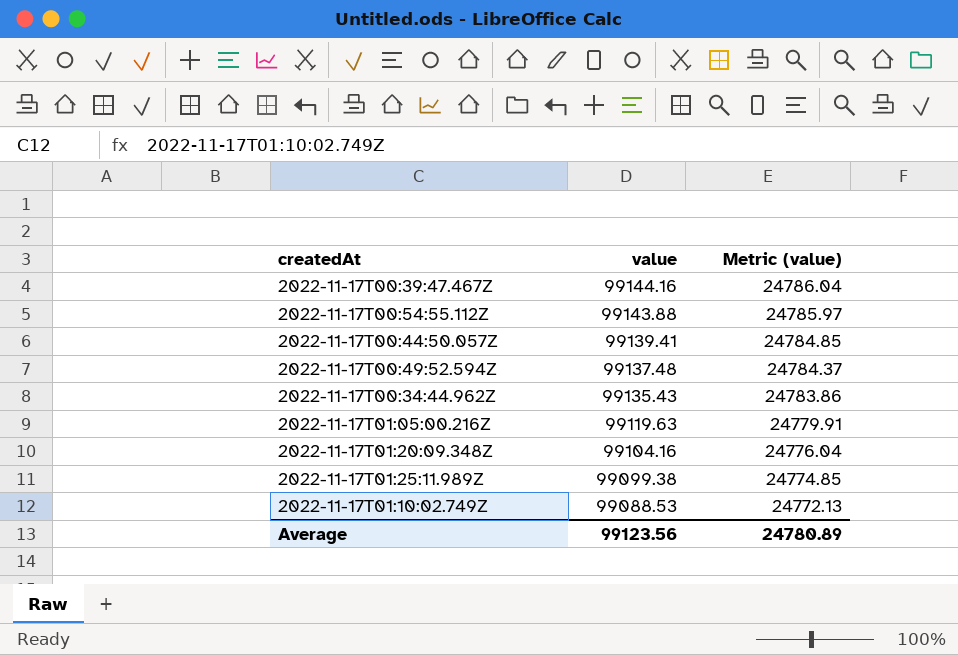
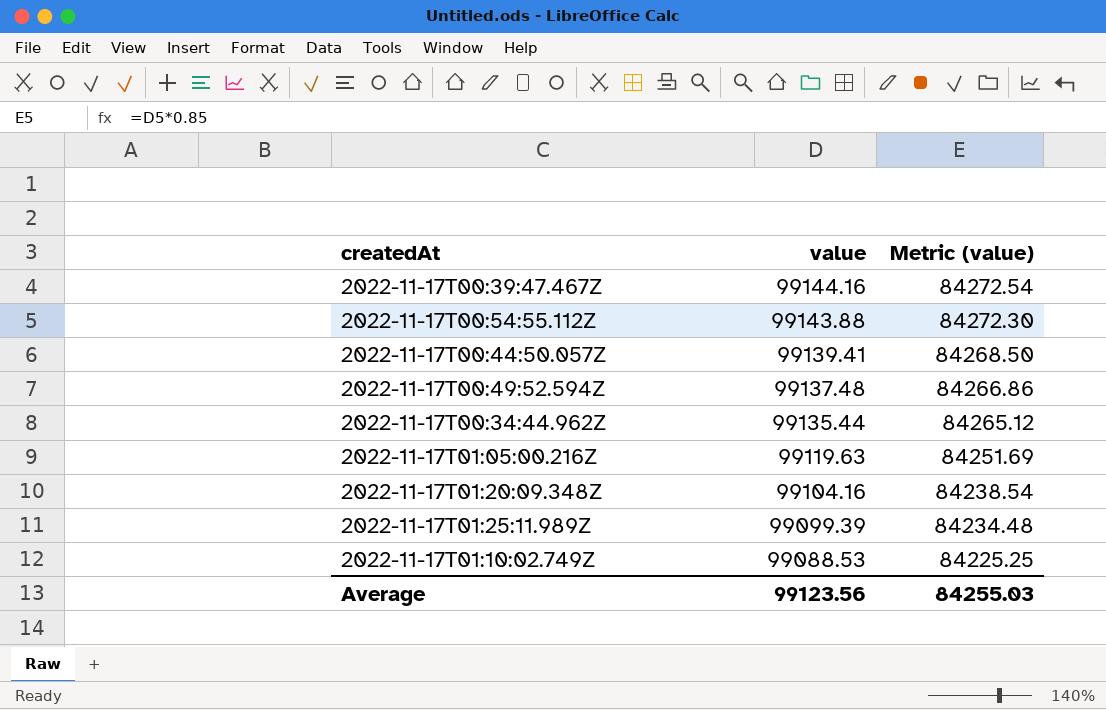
column Metric (value) | formula: [value] * 0.25 -> [value] * 0.85
2022-11-17T00:34:44.962Z | value: 99135.43 -> 99135.44
2022-11-17T01:25:11.989Z | value: 99099.38 -> 99099.39
Average | Metric (value): 24780.89 -> 84255.03

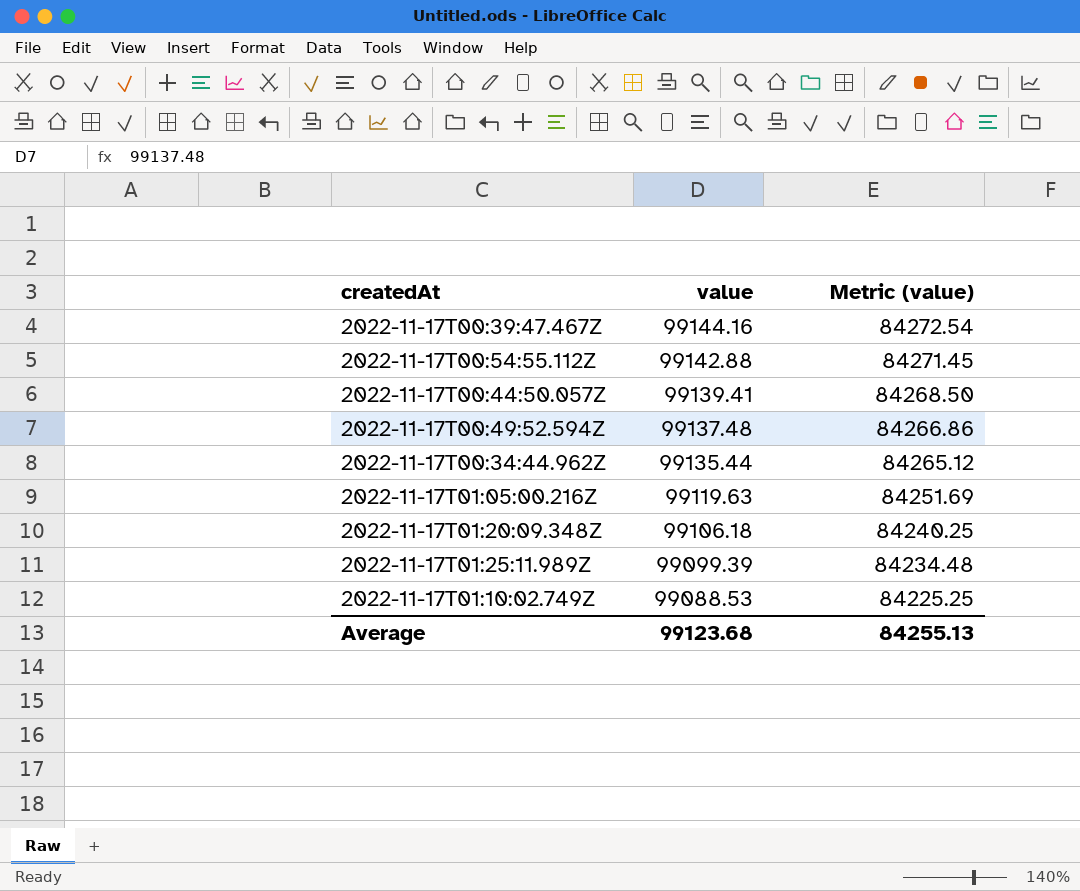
2022-11-17T00:54:55.112Z | value: 99143.88 -> 99142.88
2022-11-17T00:54:55.112Z | Metric (value): 84272.30 -> 84271.45
2022-11-17T01:20:09.348Z | value: 99104.16 -> 99106.18
2022-11-17T01:20:09.348Z | Metric (value): 84238.54 -> 84240.25
Average | value: 99123.56 -> 99123.68
Average | Metric (value): 84255.03 -> 84255.13

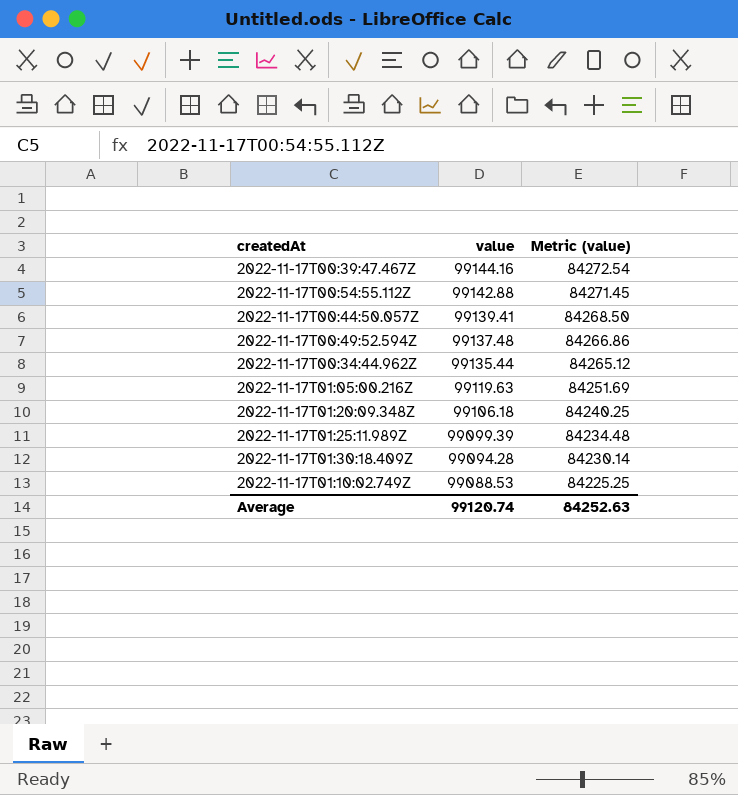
row 2022-11-17T01:30:18.409Z: none -> 99094.28 | 84230.14
Average | value: 99123.68 -> 99120.74
Average | Metric (value): 84255.13 -> 84252.63

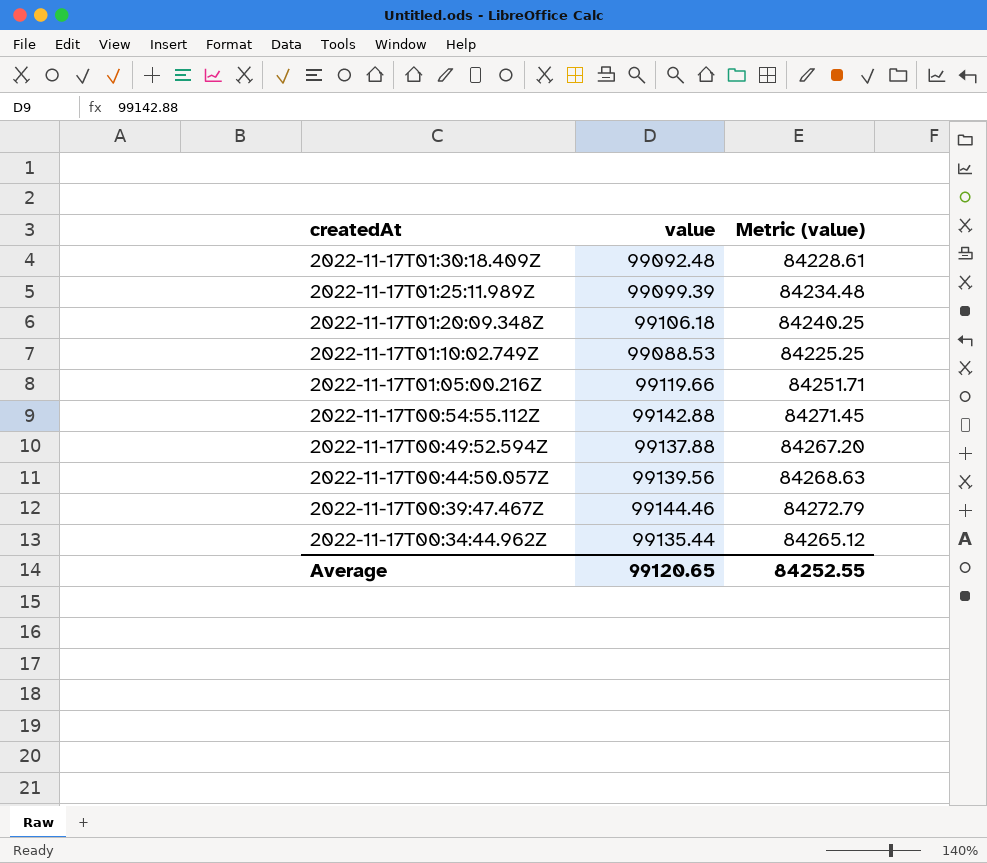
row order: value descending -> createdAt descending
2022-11-17T01:30:18.409Z | value: 99094.28 -> 99092.48
2022-11-17T01:30:18.409Z | Metric (value): 84230.14 -> 84228.61
2022-11-17T01:05:00.216Z | value: 99119.63 -> 99119.66
2022-11-17T01:05:00.216Z | Metric (value): 84251.69 -> 84251.71
2022-11-17T00:49:52.594Z | value: 99137.48 -> 99137.88
2022-11-17T00:49:52.594Z | Metric (value): 84266.86 -> 84267.20
2022-11-17T00:44:50.057Z | value: 99139.41 -> 99139.56
2022-11-17T00:44:50.057Z | Metric (value): 84268.50 -> 84268.63
2022-11-17T00:39:47.467Z | value: 99144.16 -> 99144.46
2022-11-17T00:39:47.467Z | Metric (value): 84272.54 -> 84272.79
Average | value: 99120.74 -> 99120.65
Average | Metric (value): 84252.63 -> 84252.55

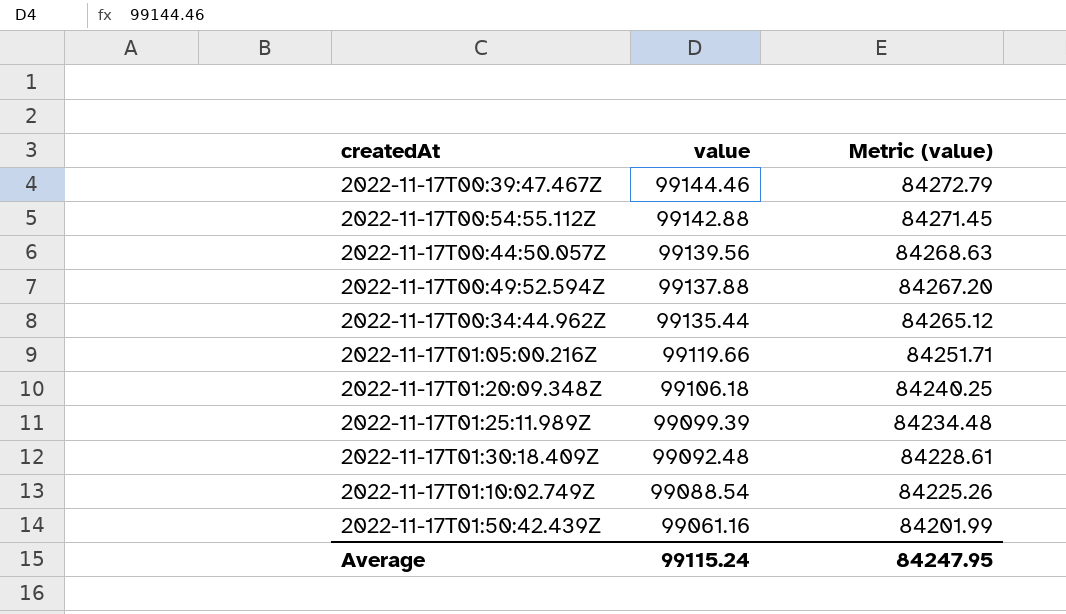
row order: createdAt descending -> value descending
2022-11-17T01:10:02.749Z | value: 99088.53 -> 99088.54
2022-11-17T01:10:02.749Z | Metric (value): 84225.25 -> 84225.26
row 2022-11-17T01:50:42.439Z: none -> 99061.16 | 84201.99
Average | value: 99120.65 -> 99115.24
Average | Metric (value): 84252.55 -> 84247.95

